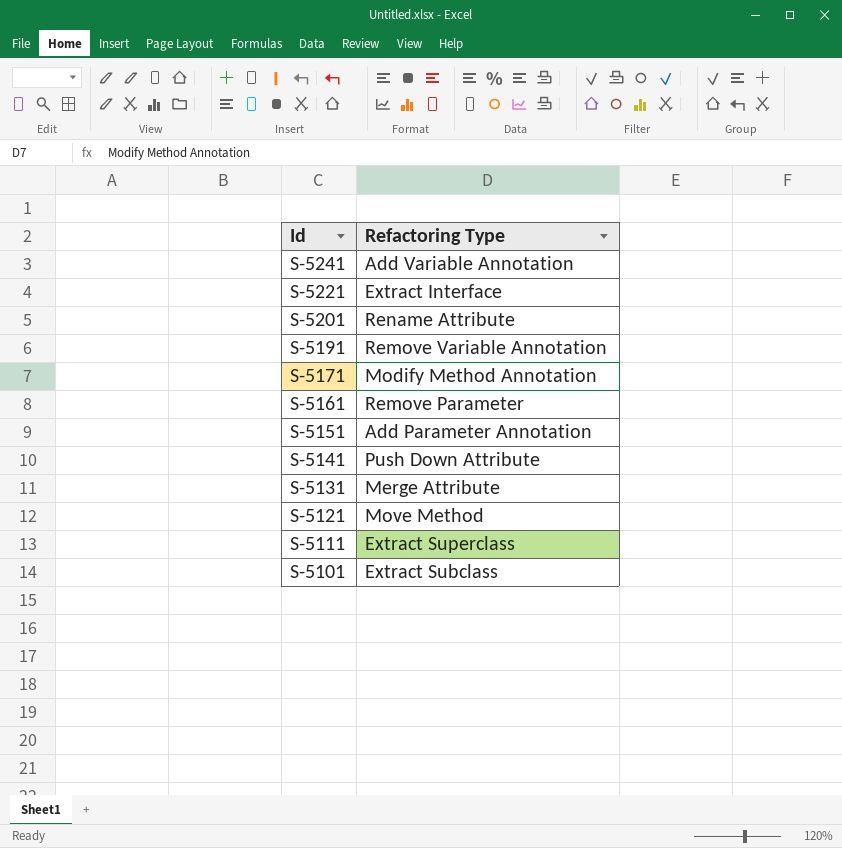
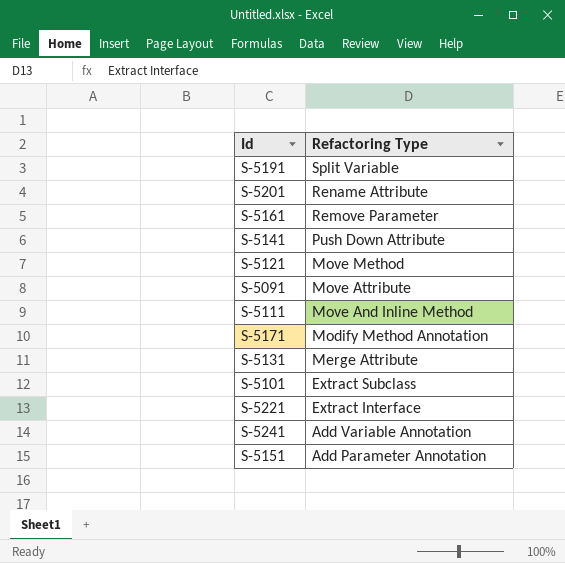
row order: Id descending -> Refactoring Type descending
S-5191 | Refactoring Type: Remove Variable Annotation -> Split Variable
row S-5091: none -> Move Attribute
S-5111 | Refactoring Type: Extract Superclass -> Move And Inline Method

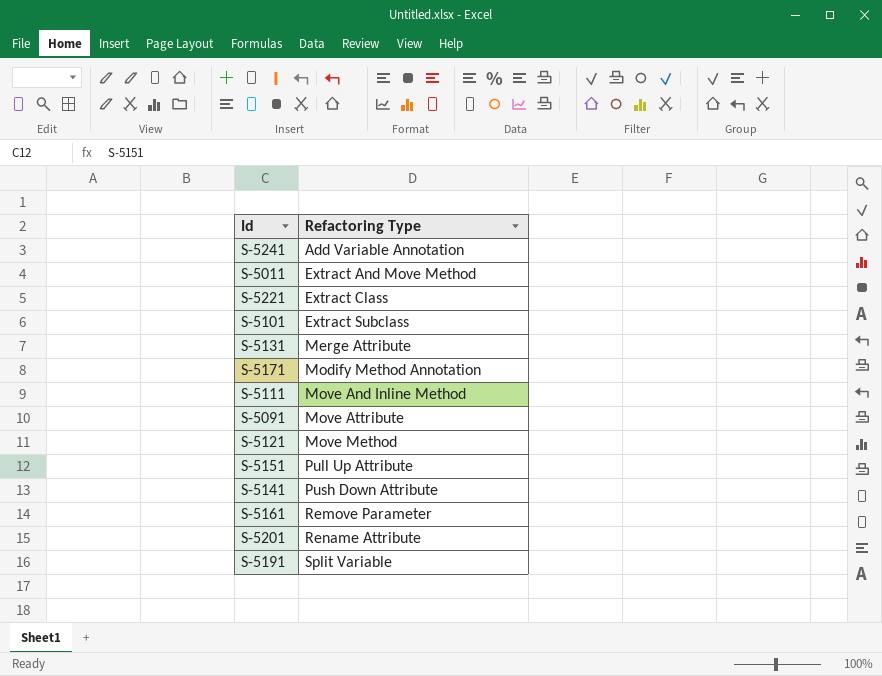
row order: Refactoring Type descending -> Refactoring Type ascending
row S-5011: none -> Extract And Move Method
S-5221 | Refactoring Type: Extract Interface -> Extract Class
S-5151 | Refactoring Type: Add Parameter Annotation -> Pull Up Attribute

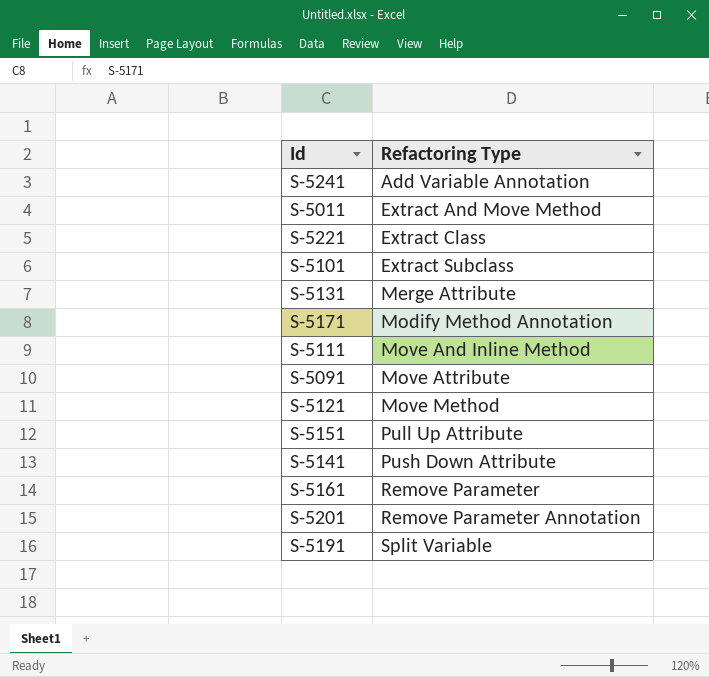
S-5201 | Refactoring Type: Rename Attribute -> Remove Parameter Annotation

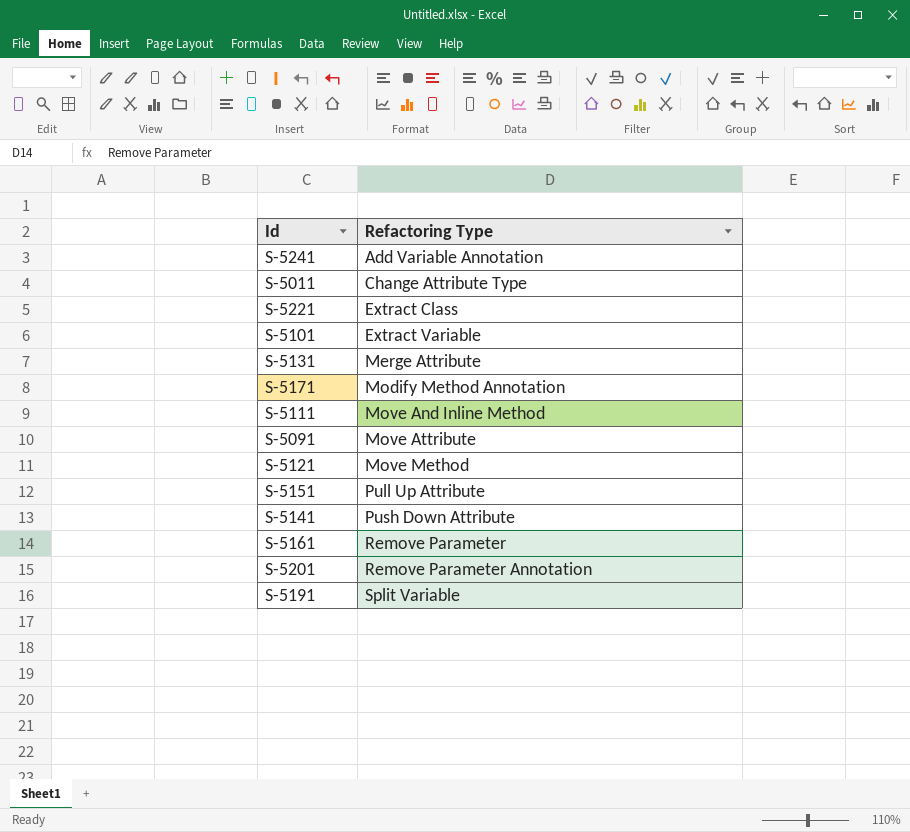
S-5011 | Refactoring Type: Extract And Move Method -> Change Attribute Type
S-5101 | Refactoring Type: Extract Subclass -> Extract Variable

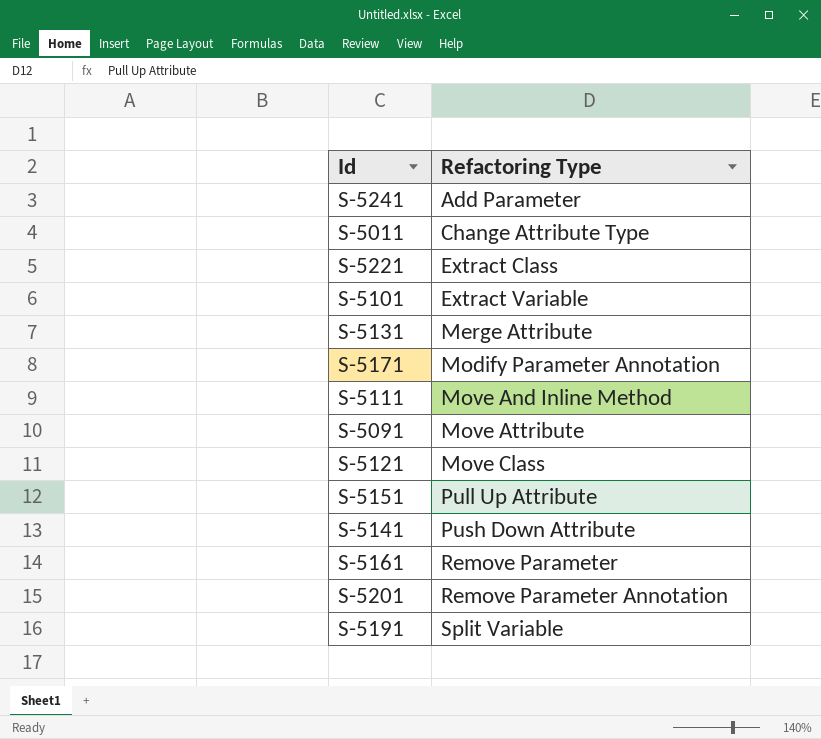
S-5241 | Refactoring Type: Add Variable Annotation -> Add Parameter
S-5171 | Refactoring Type: Modify Method Annotation -> Modify Parameter Annotation
S-5121 | Refactoring Type: Move Method -> Move Class

